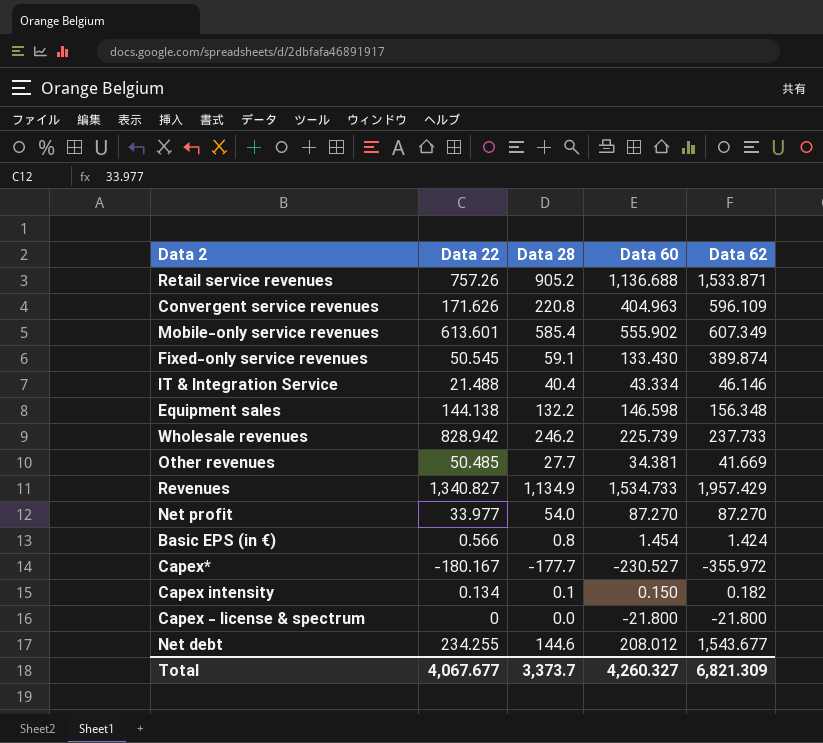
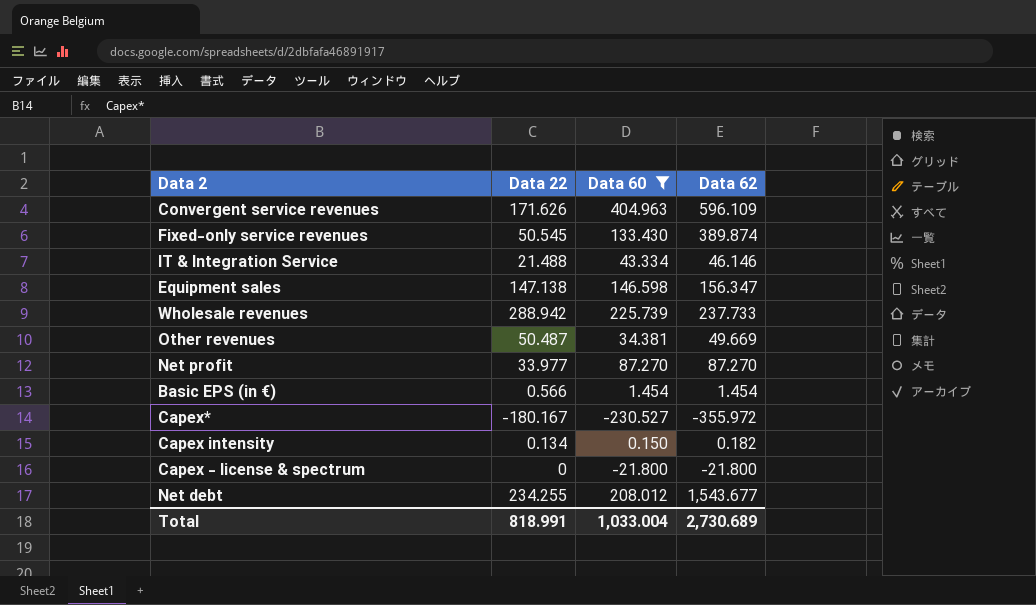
filter: none -> Data 60 <= 404.963
column Data 28 | position: 3 -> none
Equipment sales | Data 22: 144.138 -> 147.138
Equipment sales | Data 62: 156.348 -> 156.347
Wholesale revenues | Data 22: 828.942 -> 288.942
Other revenues | Data 22: 50.485 -> 50.487
Other revenues | Data 62: 41.669 -> 49.669
Basic EPS (in €) | Data 62: 1.424 -> 1.454
Total | Data 22: 4,067.677 -> 818.991
Total | Data 60: 4,260.327 -> 1,033.004
Total | Data 62: 6,821.309 -> 2,730.689

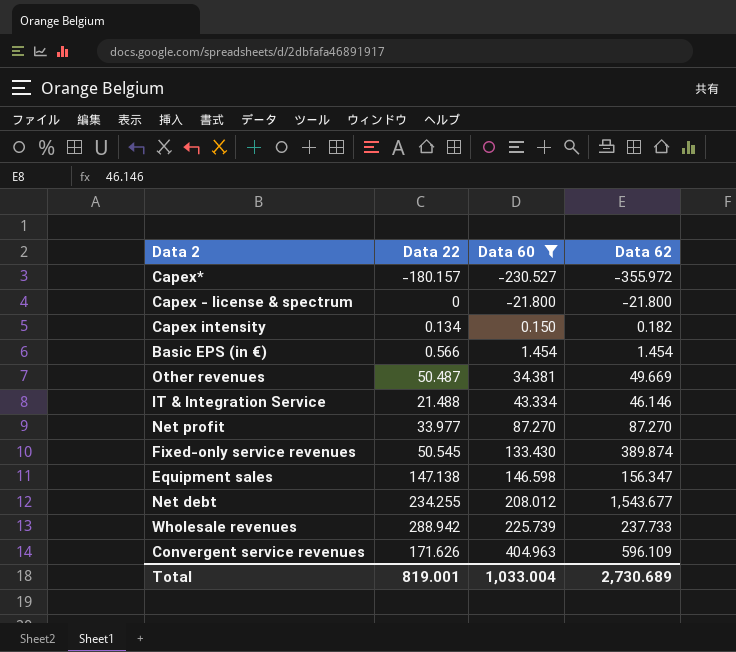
row order: none -> Data 60 ascending
Capex* | Data 22: -180.167 -> -180.157
Total | Data 22: 818.991 -> 819.001

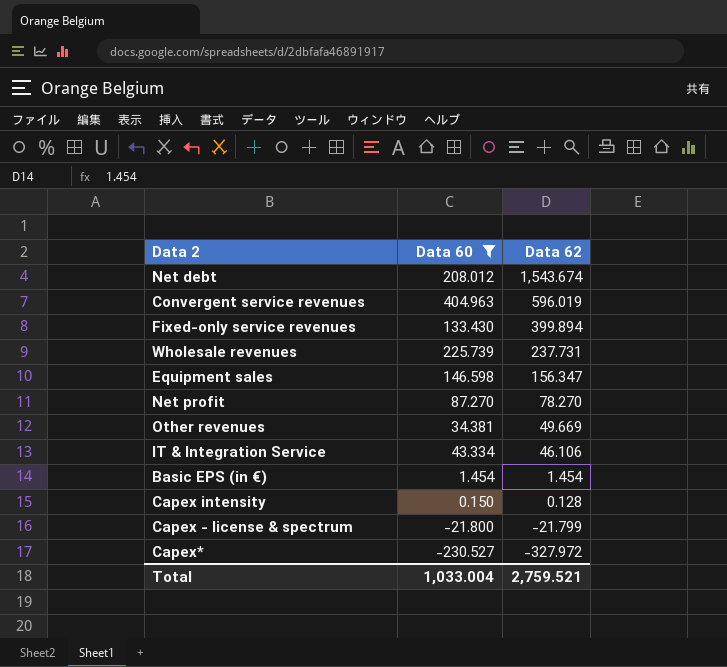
row order: Data 60 ascending -> Data 62 descending
column Data 22 | position: 2 -> none
Net debt | Data 62: 1,543.677 -> 1,543.674
Convergent service revenues | Data 62: 596.109 -> 596.019
Fixed-only service revenues | Data 62: 389.874 -> 399.894
Wholesale revenues | Data 62: 237.733 -> 237.731
Net profit | Data 62: 87.270 -> 78.270
IT & Integration Service | Data 62: 46.146 -> 46.106
Capex intensity | Data 62: 0.182 -> 0.128
Capex - license & spectrum | Data 62: -21.800 -> -21.799
Capex* | Data 62: -355.972 -> -327.972
Total | Data 62: 2,730.689 -> 2,759.521

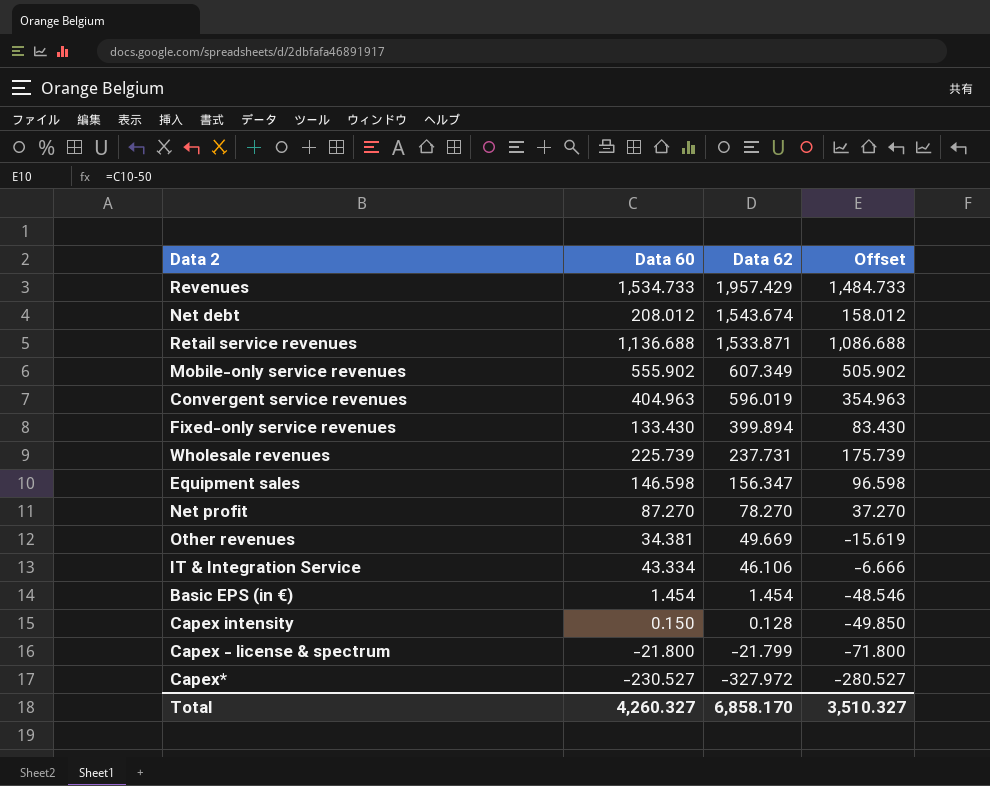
filter: Data 60 <= 404.963 -> none
column Offset | formula: none -> [Data 60] - 50
Total | Data 60: 1,033.004 -> 4,260.327
Total | Data 62: 2,759.521 -> 6,858.170

